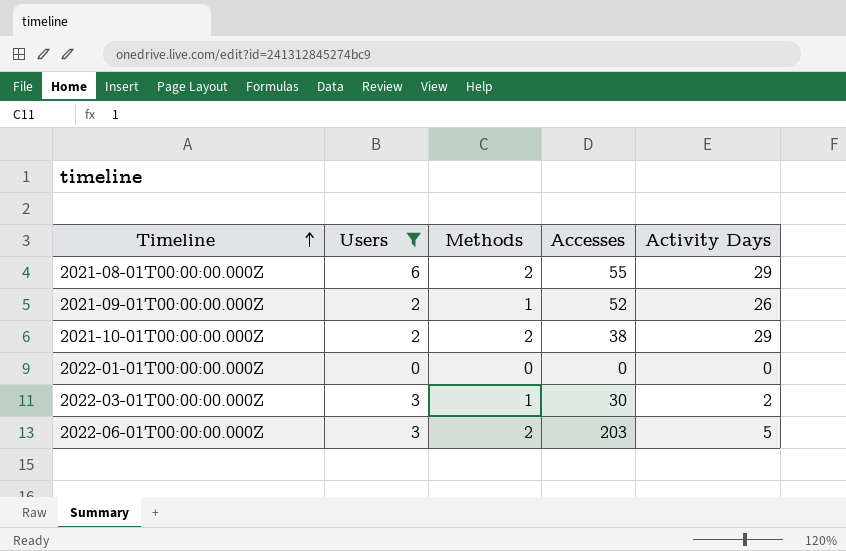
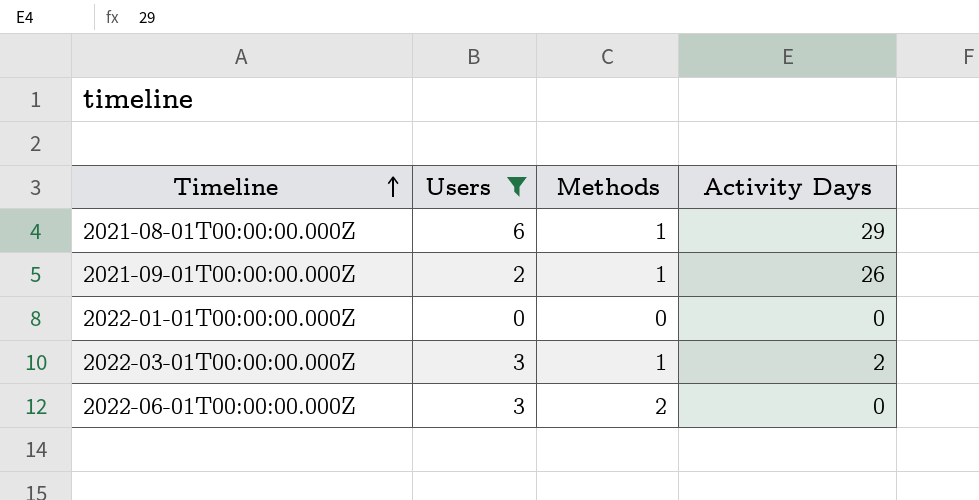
column Accesses | position: 4 -> none
row 2021-10-01T00:00:00.000Z: 2 | 2 | 38 | 29 -> none
2021-08-01T00:00:00.000Z | Methods: 2 -> 1
2022-06-01T00:00:00.000Z | Activity Days: 5 -> 0

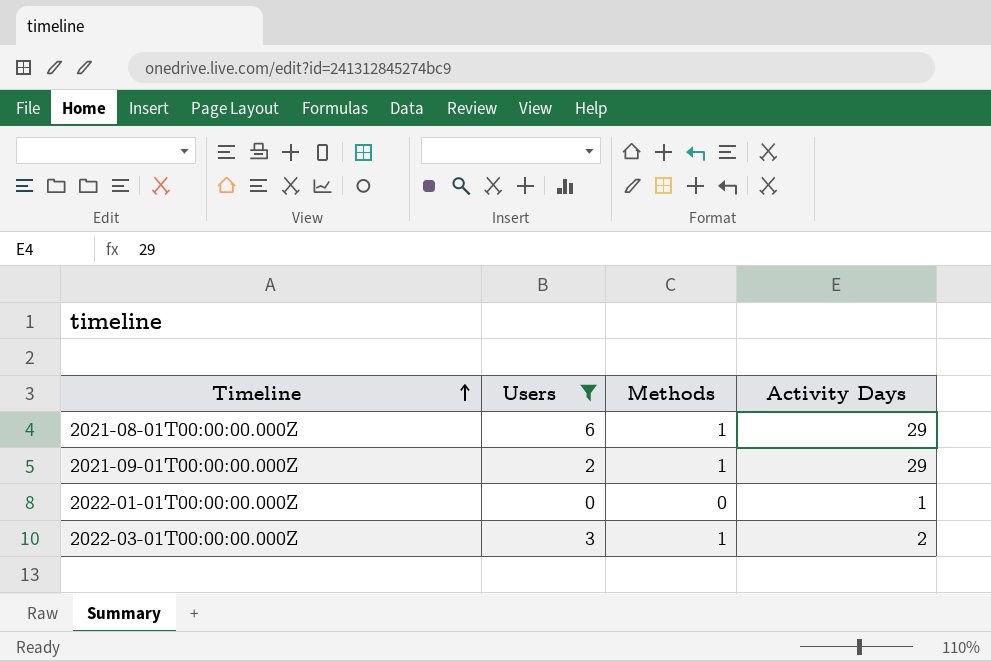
row 2022-06-01T00:00:00.000Z: 3 | 2 | 0 -> none
2021-09-01T00:00:00.000Z | Activity Days: 26 -> 29
2022-01-01T00:00:00.000Z | Activity Days: 0 -> 1

